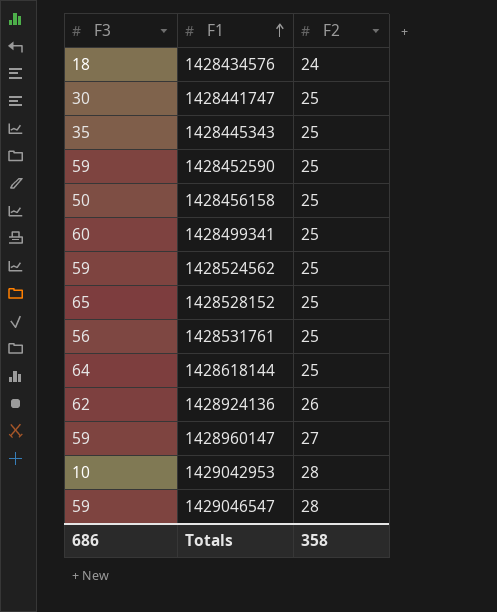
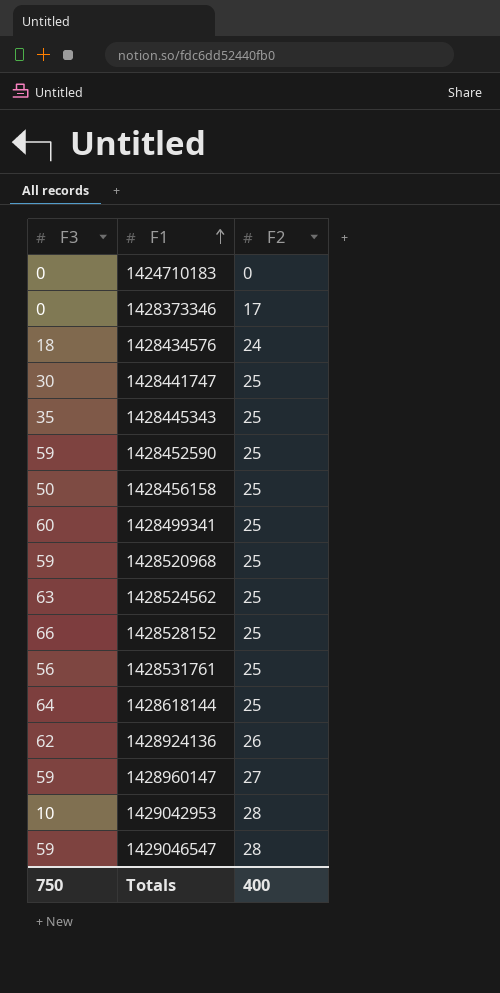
row 1424710183: none -> 0 | 0
row 1428373346: none -> 0 | 17
row 1428520968: none -> 59 | 25
1428524562 | F3: 59 -> 63
1428528152 | F3: 65 -> 66
Totals | F3: 686 -> 750
Totals | F2: 358 -> 400

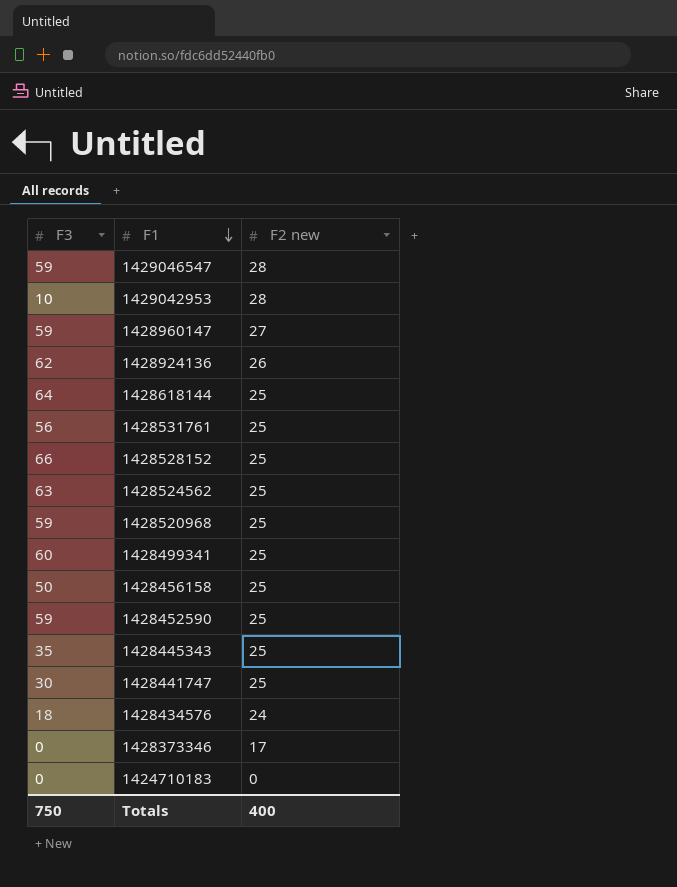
row order: F1 ascending -> F1 descending
column name: F2 -> F2 new

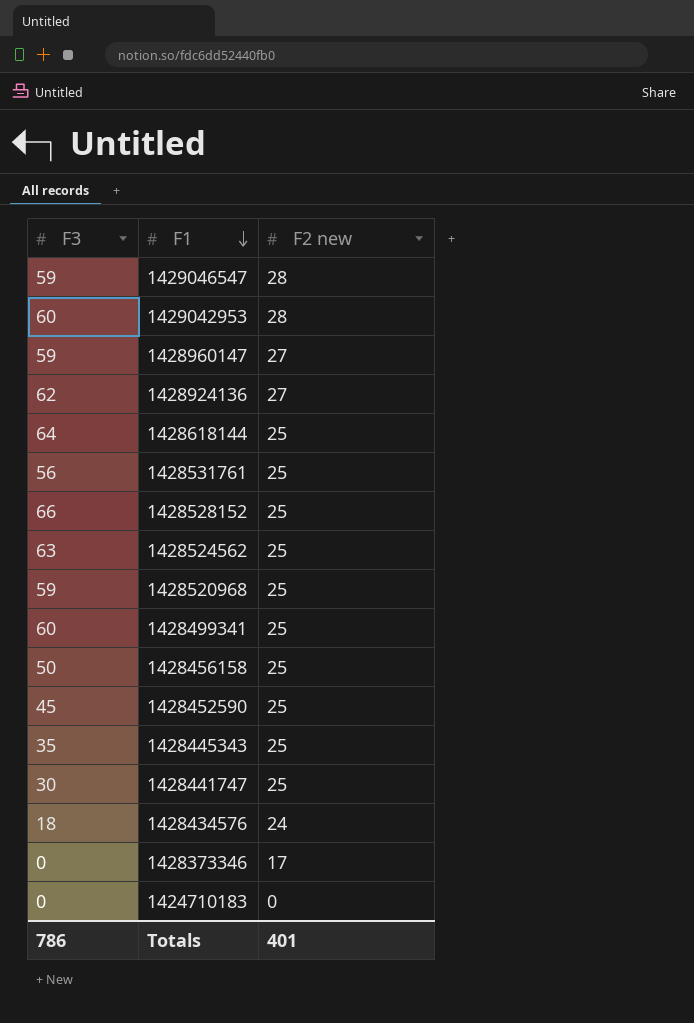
1429042953 | F3: 10 -> 60
1428924136 | F2 new: 26 -> 27
1428452590 | F3: 59 -> 45
Totals | F3: 750 -> 786
Totals | F2 new: 400 -> 401

